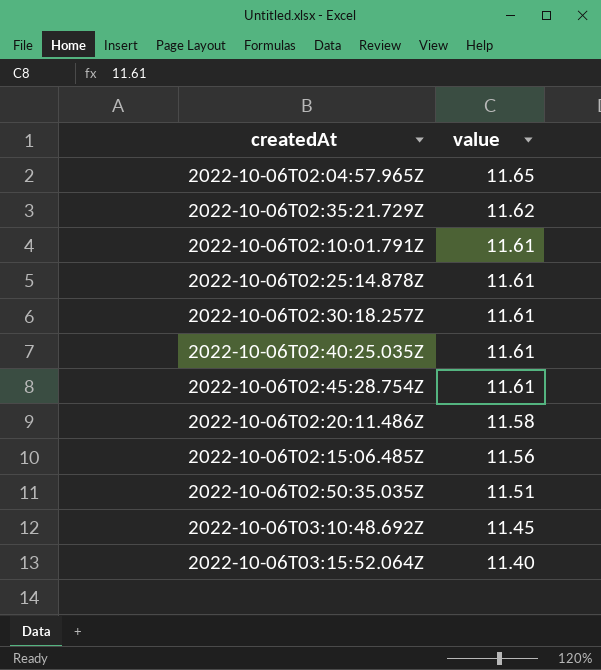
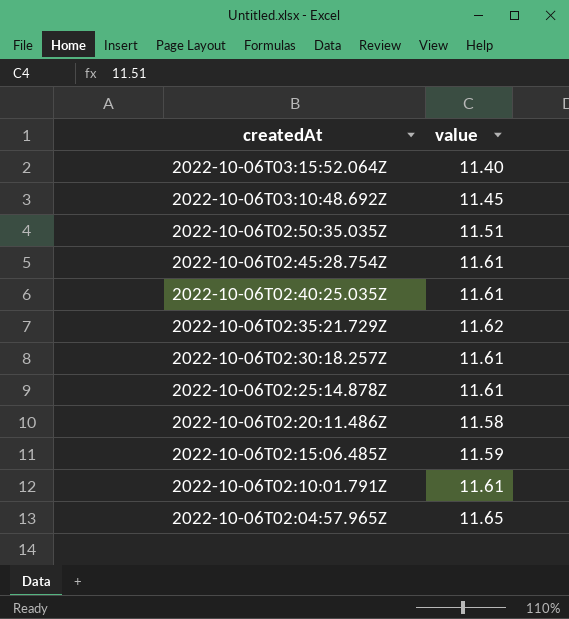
row order: value descending -> createdAt descending
2022-10-06T02:15:06.485Z | value: 11.56 -> 11.59

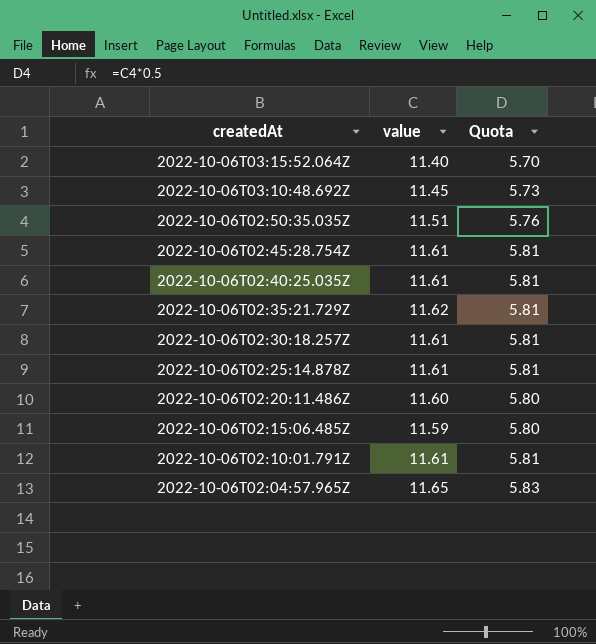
column Quota | formula: none -> [value] * 0.5
2022-10-06T02:20:11.486Z | value: 11.58 -> 11.60

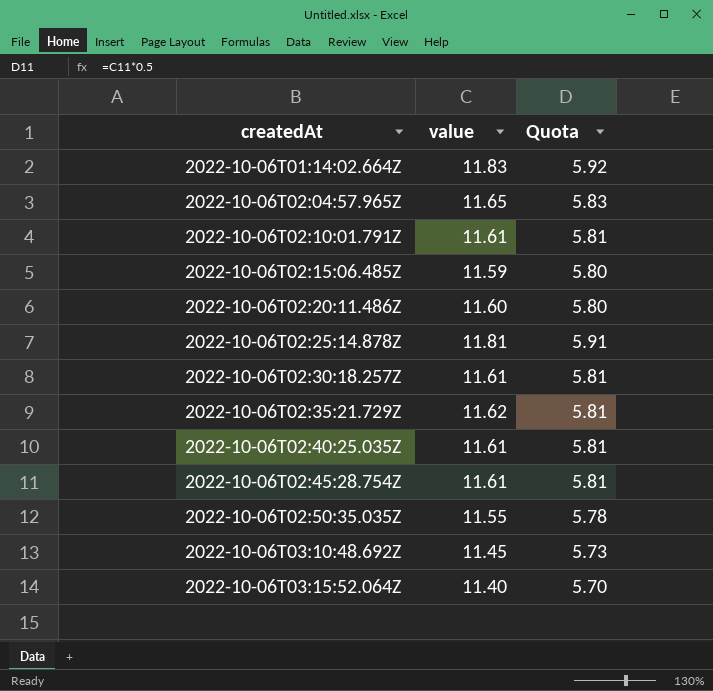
row order: createdAt descending -> createdAt ascending
row 2022-10-06T01:14:02.664Z: none -> 11.83 | 5.92
2022-10-06T02:25:14.878Z | value: 11.61 -> 11.81
2022-10-06T02:25:14.878Z | Quota: 5.81 -> 5.91
2022-10-06T02:50:35.035Z | value: 11.51 -> 11.55
2022-10-06T02:50:35.035Z | Quota: 5.76 -> 5.78

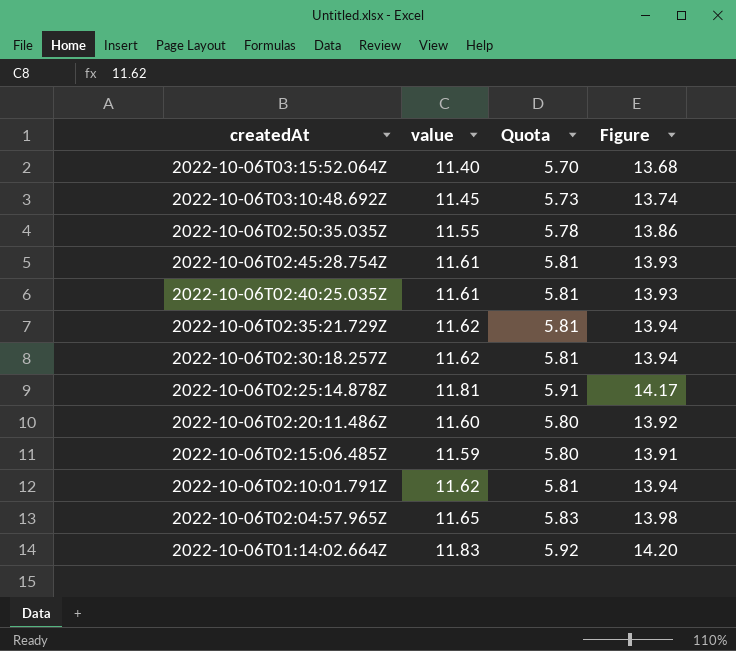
row order: createdAt ascending -> createdAt descending
column Figure | formula: none -> [value] * 1.2
2022-10-06T02:30:18.257Z | value: 11.61 -> 11.62
2022-10-06T02:10:01.791Z | value: 11.61 -> 11.62

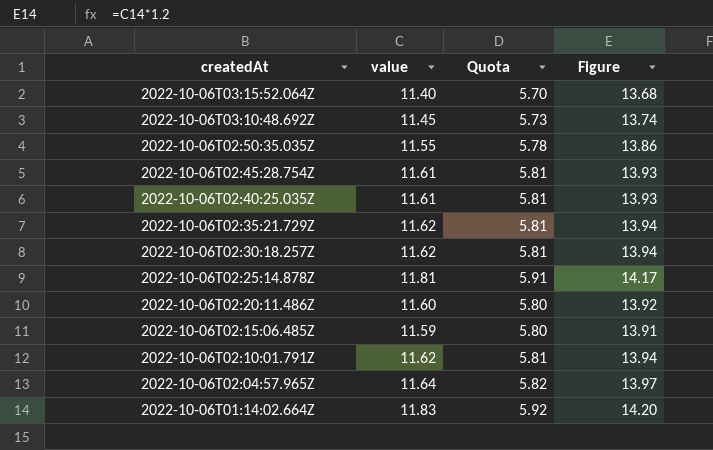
2022-10-06T02:04:57.965Z | value: 11.65 -> 11.64
2022-10-06T02:04:57.965Z | Quota: 5.83 -> 5.82
2022-10-06T02:04:57.965Z | Figure: 13.98 -> 13.97

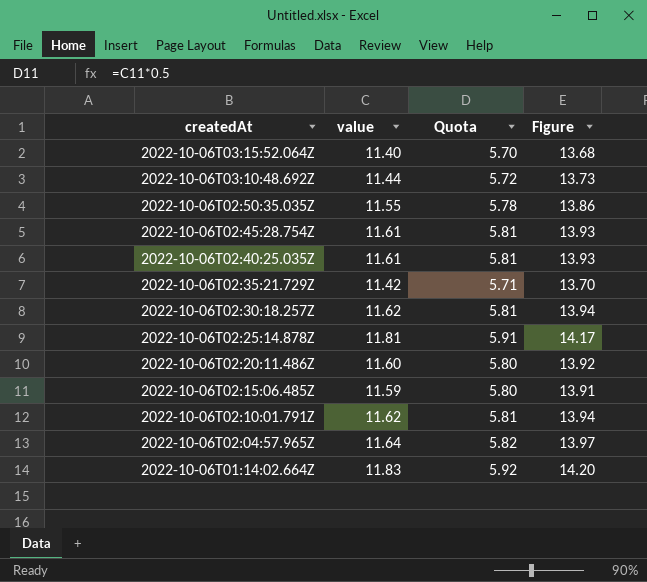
2022-10-06T03:10:48.692Z | value: 11.45 -> 11.44
2022-10-06T03:10:48.692Z | Quota: 5.73 -> 5.72
2022-10-06T03:10:48.692Z | Figure: 13.74 -> 13.73
2022-10-06T02:35:21.729Z | value: 11.62 -> 11.42
2022-10-06T02:35:21.729Z | Quota: 5.81 -> 5.71
2022-10-06T02:35:21.729Z | Figure: 13.94 -> 13.70

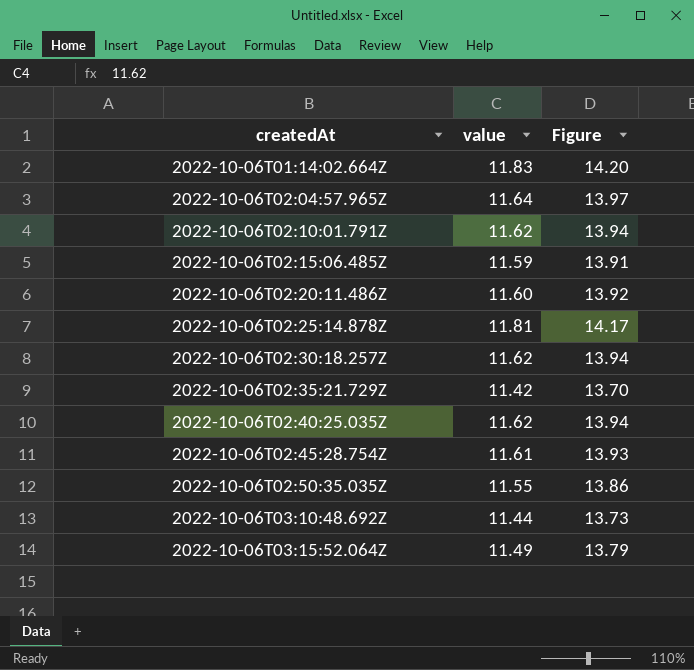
row order: createdAt descending -> createdAt ascending
column Quota | formula: [value] * 0.5 -> none
2022-10-06T02:40:25.035Z | value: 11.61 -> 11.62
2022-10-06T02:40:25.035Z | Figure: 13.93 -> 13.94
2022-10-06T03:15:52.064Z | value: 11.40 -> 11.49
2022-10-06T03:15:52.064Z | Figure: 13.68 -> 13.79

